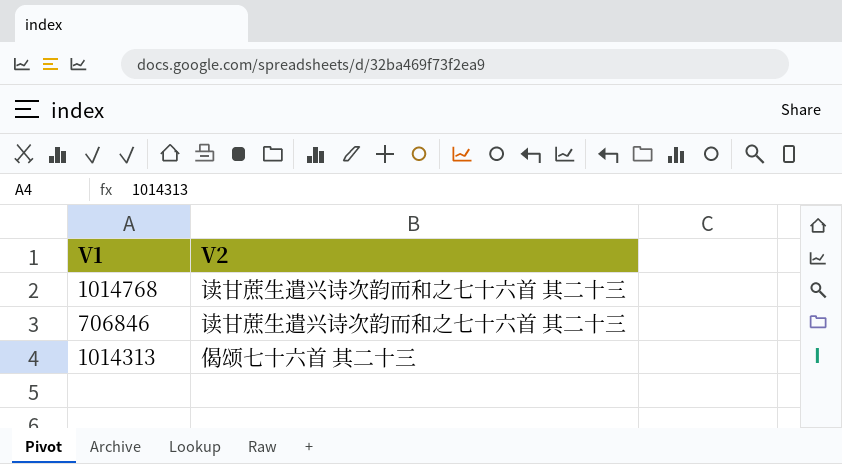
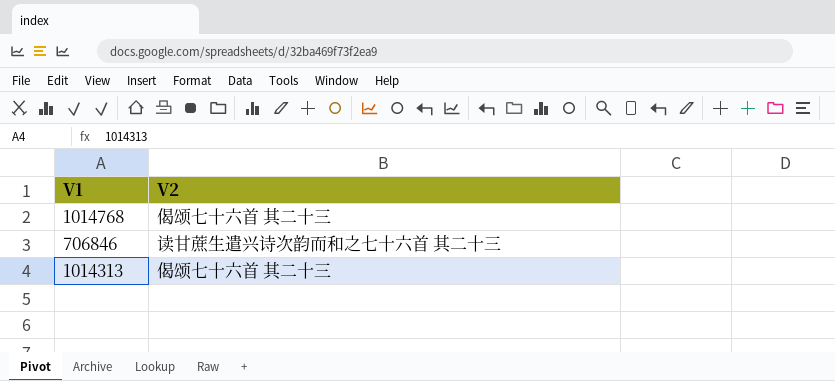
1014768 | V2: 读甘蔗生遣兴诗次韵而和之七十六首 其二十三 -> 偈颂七十六首 其二十三

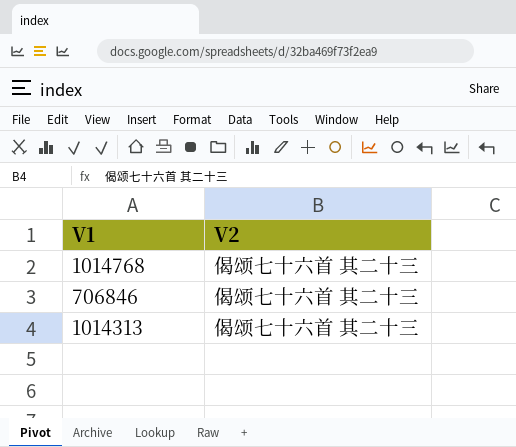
706846 | V2: 读甘蔗生遣兴诗次韵而和之七十六首 其二十三 -> 偈颂七十六首 其二十三

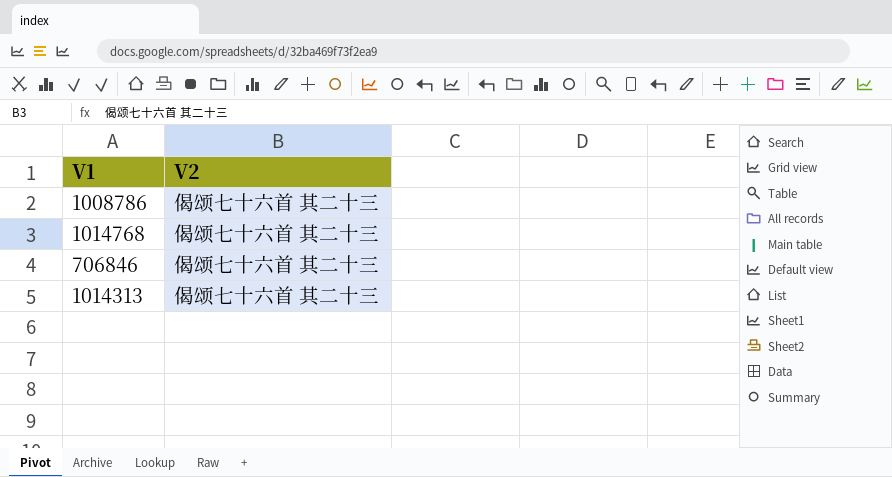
row 1008786: none -> 偈颂七十六首 其二十三

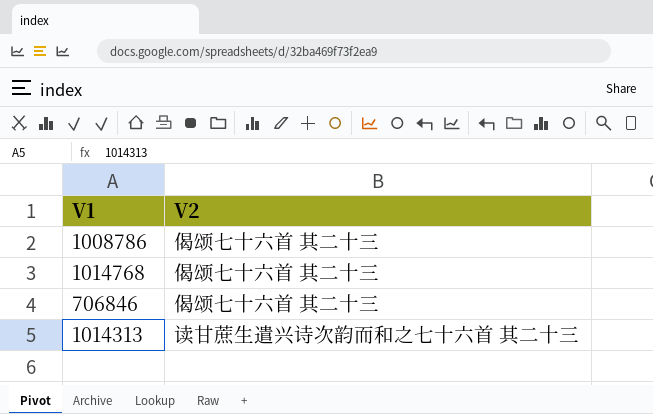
1014313 | V2: 偈颂七十六首 其二十三 -> 读甘蔗生遣兴诗次韵而和之七十六首 其二十三

